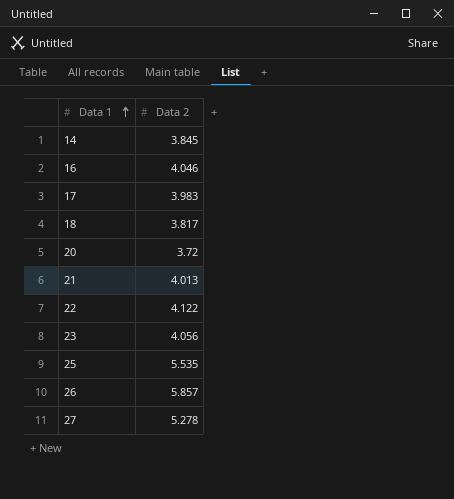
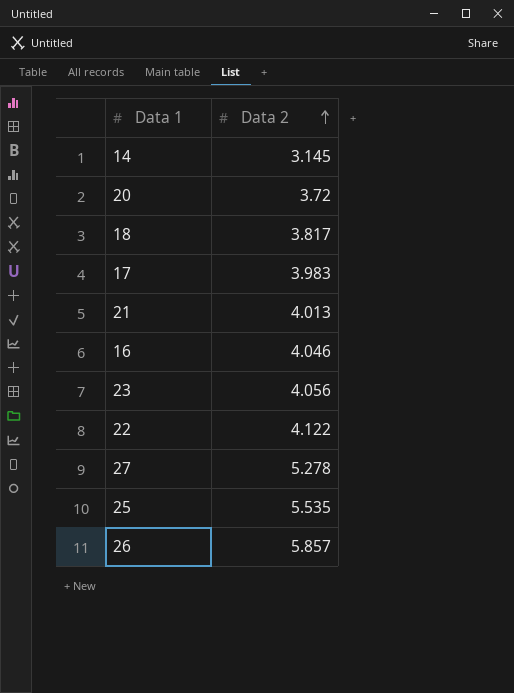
row order: Data 1 ascending -> Data 2 ascending
14 | Data 2: 3.845 -> 3.145

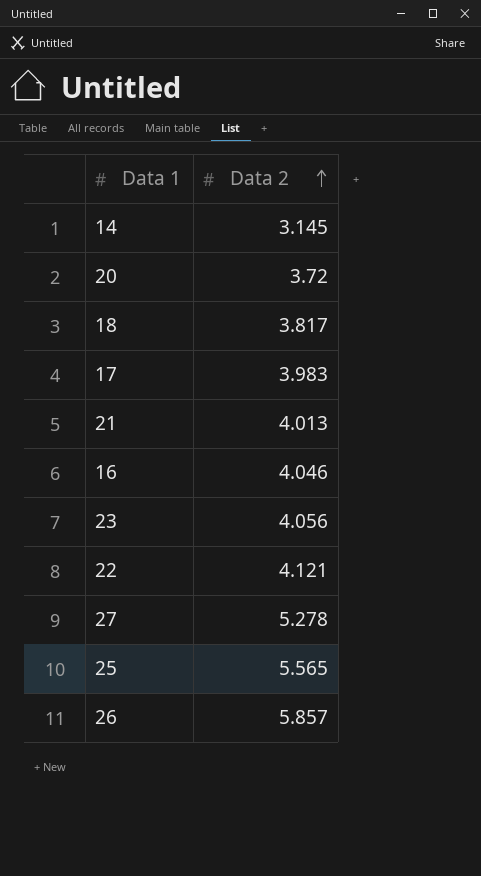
22 | Data 2: 4.122 -> 4.121
25 | Data 2: 5.535 -> 5.565

